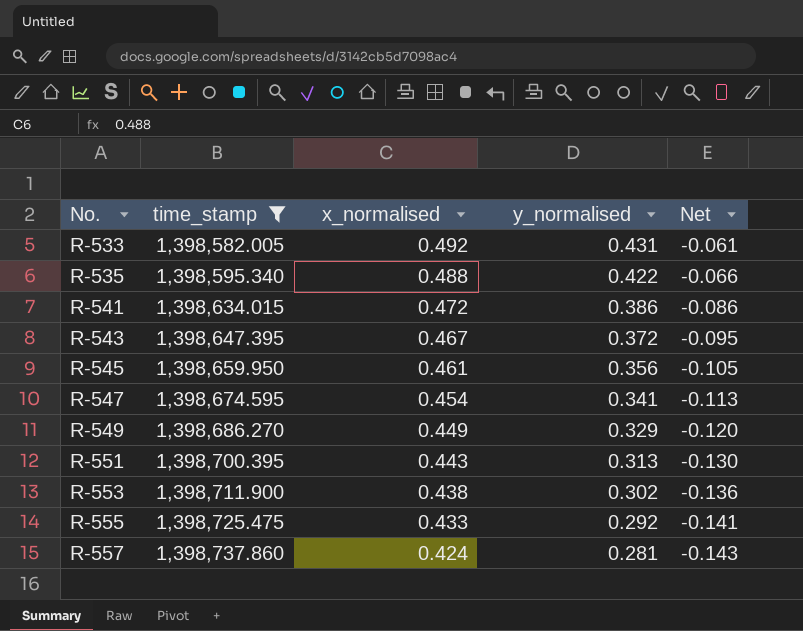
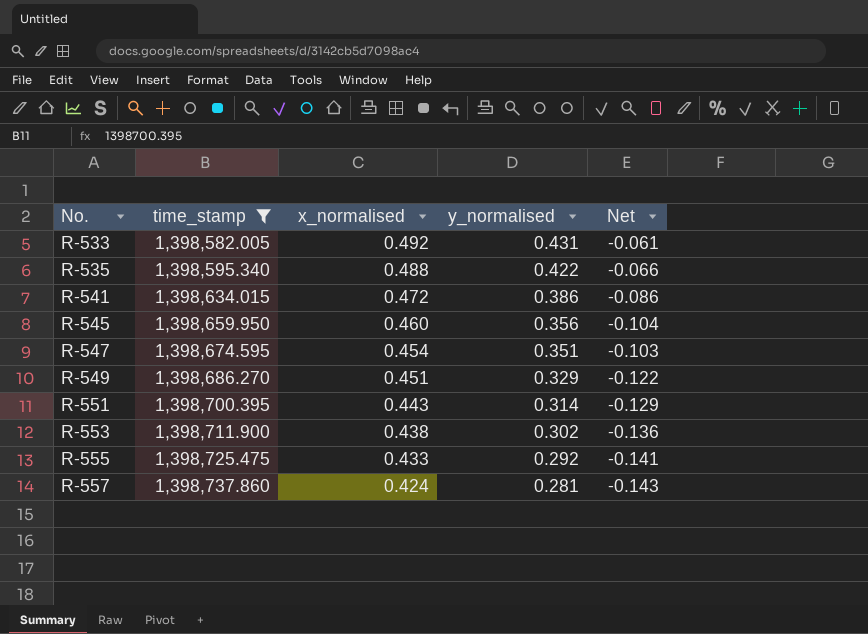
row R-543: 1,398,647.395 | 0.467 | 0.372 | -0.095 -> none
R-545 | x_normalised: 0.461 -> 0.460
R-545 | Net: -0.105 -> -0.104
R-547 | y_normalised: 0.341 -> 0.351
R-547 | Net: -0.113 -> -0.103
R-549 | x_normalised: 0.449 -> 0.451
R-549 | Net: -0.120 -> -0.122
R-551 | y_normalised: 0.313 -> 0.314
R-551 | Net: -0.130 -> -0.129

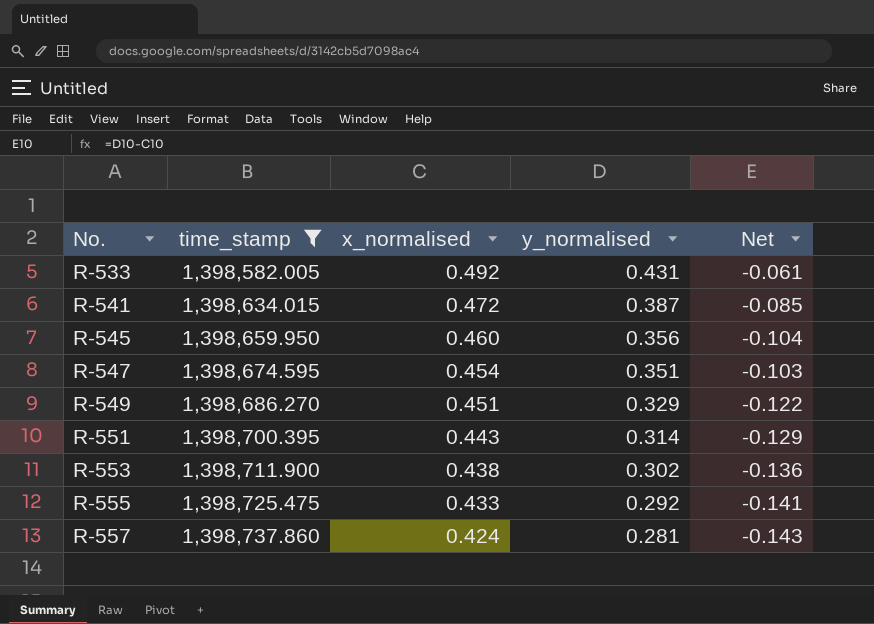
row R-535: 1,398,595.340 | 0.488 | 0.422 | -0.066 -> none
R-541 | y_normalised: 0.386 -> 0.387
R-541 | Net: -0.086 -> -0.085

